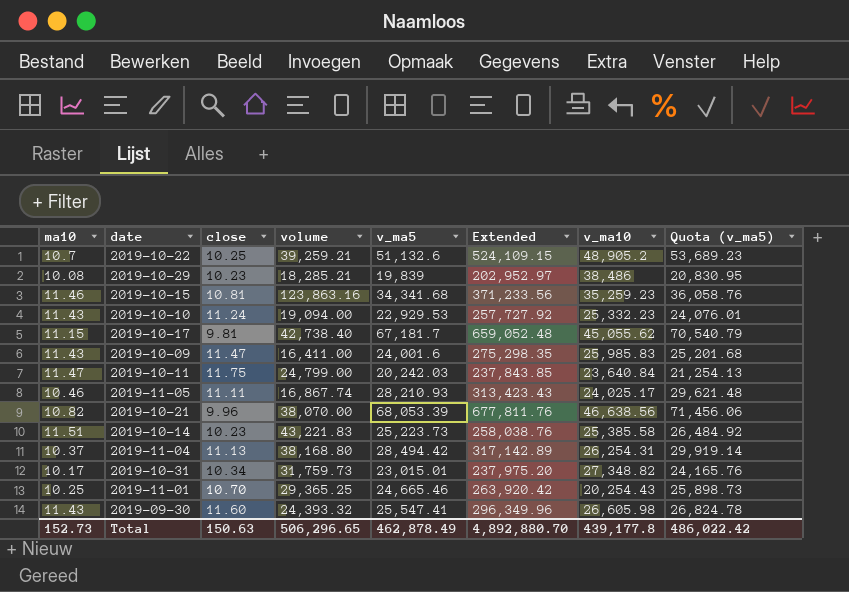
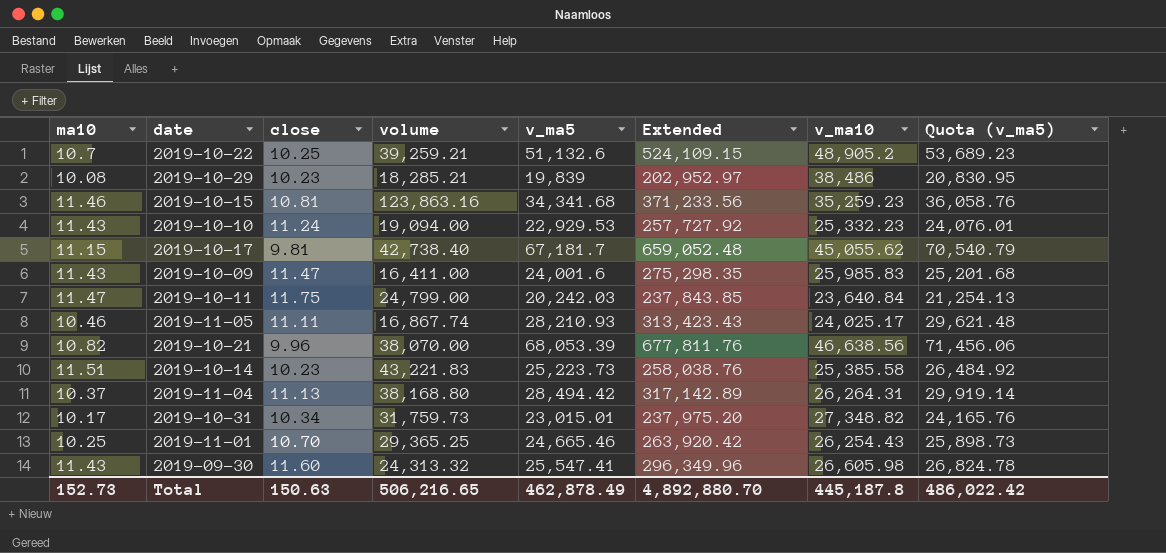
2019-11-04 | v_ma10: 26,254.31 -> 26,264.31
2019-11-01 | v_ma10: 20,254.43 -> 26,254.43
2019-09-30 | volume: 24,393.32 -> 24,313.32
Total | volume: 506,296.65 -> 506,216.65
Total | v_ma10: 439,177.8 -> 445,187.8

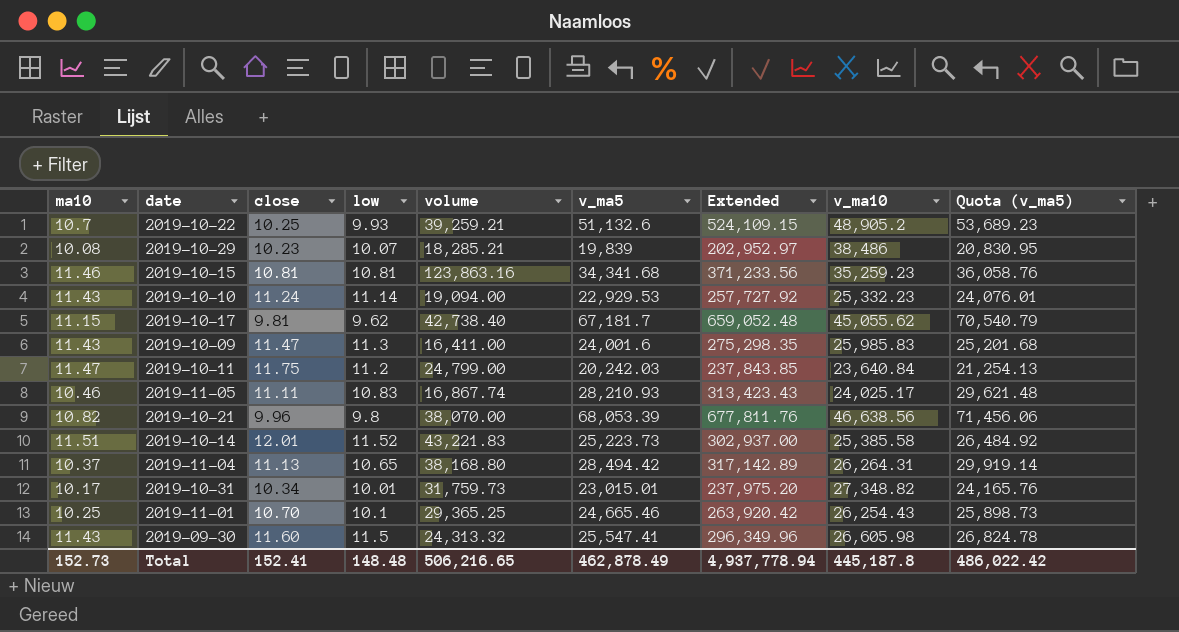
column low | position: none -> 4
2019-10-14 | close: 10.23 -> 12.01
2019-10-14 | Extended: 258,038.76 -> 302,937.00
Total | close: 150.63 -> 152.41
Total | Extended: 4,892,880.70 -> 4,937,778.94

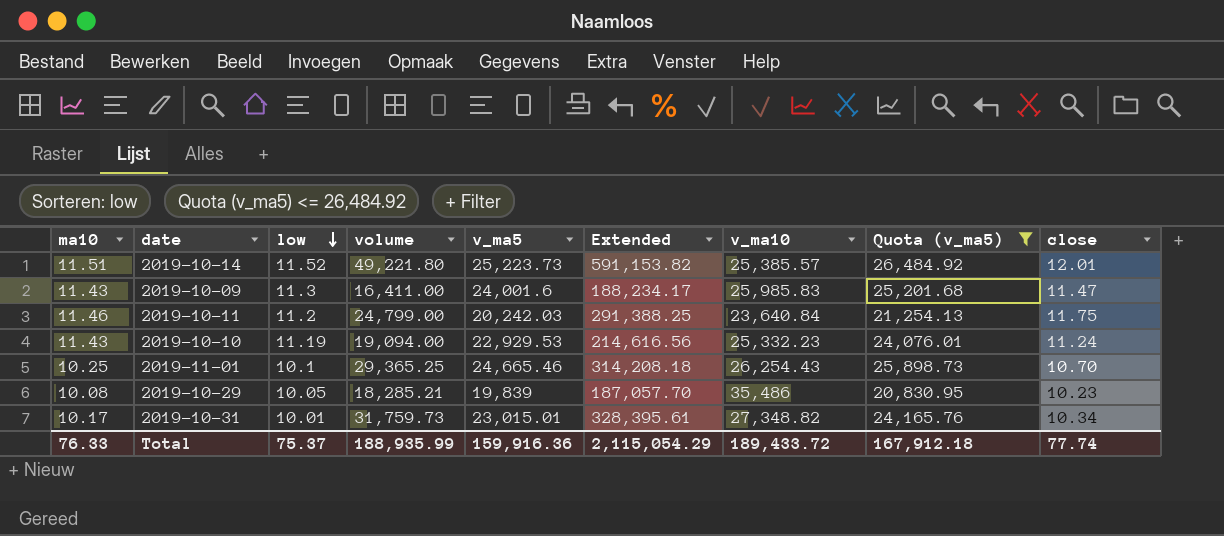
filter: none -> Quota (v_ma5) <= 26,484.92
row order: none -> low descending
column Extended | formula: [close] * [v_ma5] -> [volume] * [close]
column close | position: 3 -> 9
2019-10-14 | volume: 43,221.83 -> 49,221.80
2019-10-14 | v_ma10: 25,385.58 -> 25,385.57
2019-10-11 | ma10: 11.47 -> 11.46
2019-10-10 | low: 11.14 -> 11.19
2019-10-29 | low: 10.07 -> 10.05
2019-10-29 | v_ma10: 38,486 -> 35,486
Total | ma10: 152.73 -> 76.33
Total | low: 148.48 -> 75.37
Total | volume: 506,216.65 -> 188,935.99
Total | v_ma5: 462,878.49 -> 159,916.36
Total | Extended: 4,937,778.94 -> 2,115,054.29
Total | v_ma10: 445,187.8 -> 189,433.72
Total | Quota (v_ma5): 486,022.42 -> 167,912.18
Total | close: 152.41 -> 77.74

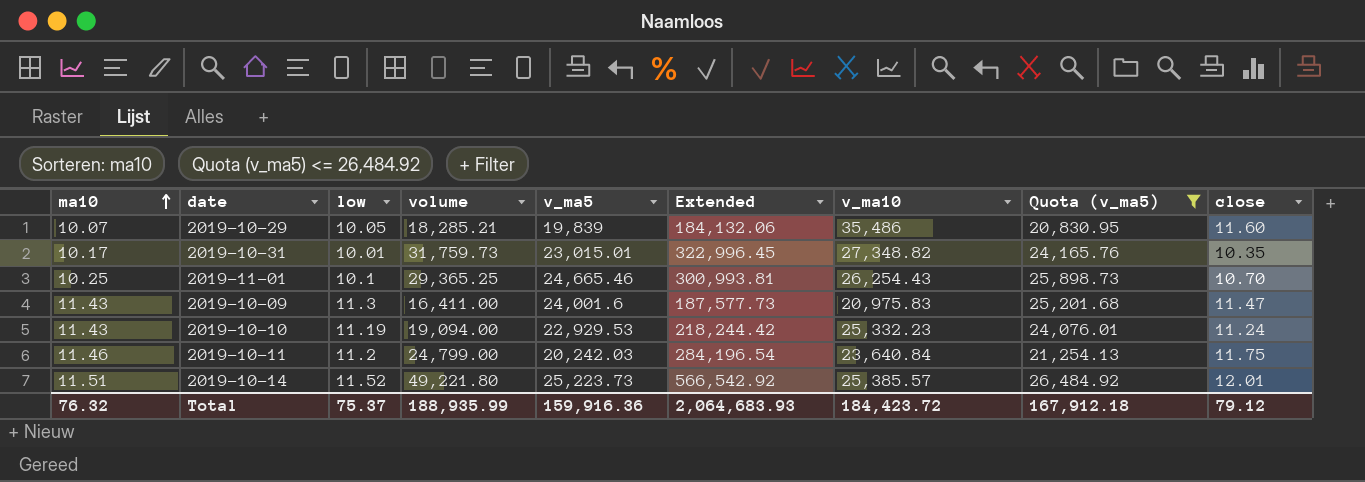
row order: low descending -> ma10 ascending
column Extended | formula: [volume] * [close] -> [ma10] * [volume]
2019-10-29 | ma10: 10.08 -> 10.07
2019-10-29 | close: 10.23 -> 11.60
2019-10-31 | close: 10.34 -> 10.35
2019-10-09 | v_ma10: 25,985.83 -> 20,975.83
Total | ma10: 76.33 -> 76.32
Total | Extended: 2,115,054.29 -> 2,064,683.93
Total | v_ma10: 189,433.72 -> 184,423.72
Total | close: 77.74 -> 79.12

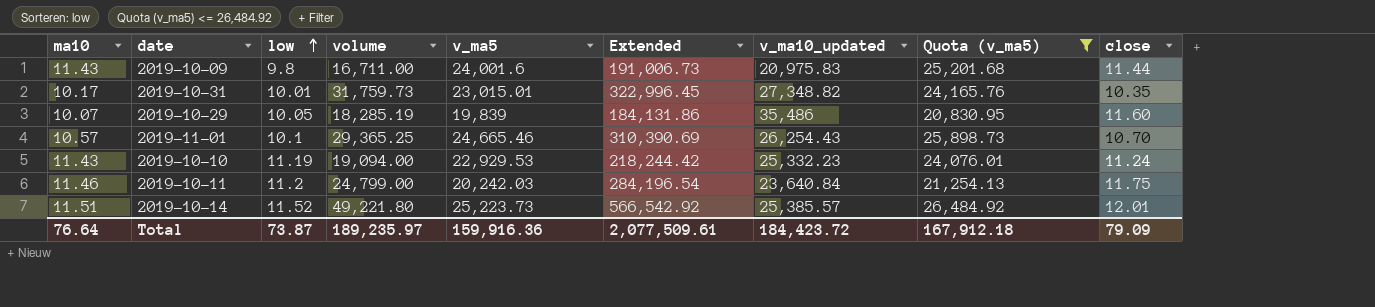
row order: ma10 ascending -> low ascending
column name: v_ma10 -> v_ma10_updated
2019-10-09 | low: 11.3 -> 9.8
2019-10-09 | volume: 16,411.00 -> 16,711.00
2019-10-09 | Extended: 187,577.73 -> 191,006.73
2019-10-09 | close: 11.47 -> 11.44
2019-10-29 | volume: 18,285.21 -> 18,285.19
2019-10-29 | Extended: 184,132.06 -> 184,131.86
2019-11-01 | ma10: 10.25 -> 10.57
2019-11-01 | Extended: 300,993.81 -> 310,390.69
Total | ma10: 76.32 -> 76.64
Total | low: 75.37 -> 73.87
Total | volume: 188,935.99 -> 189,235.97
Total | Extended: 2,064,683.93 -> 2,077,509.61
Total | close: 79.12 -> 79.09

